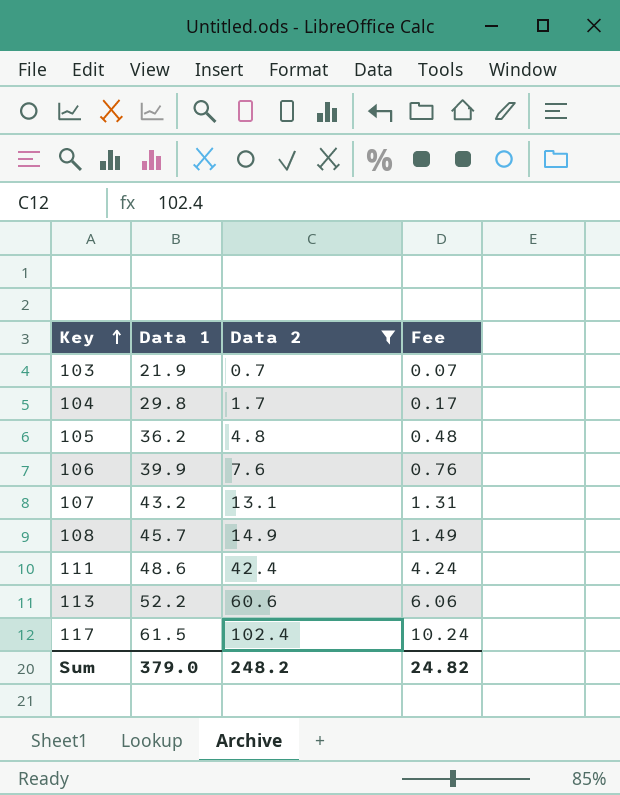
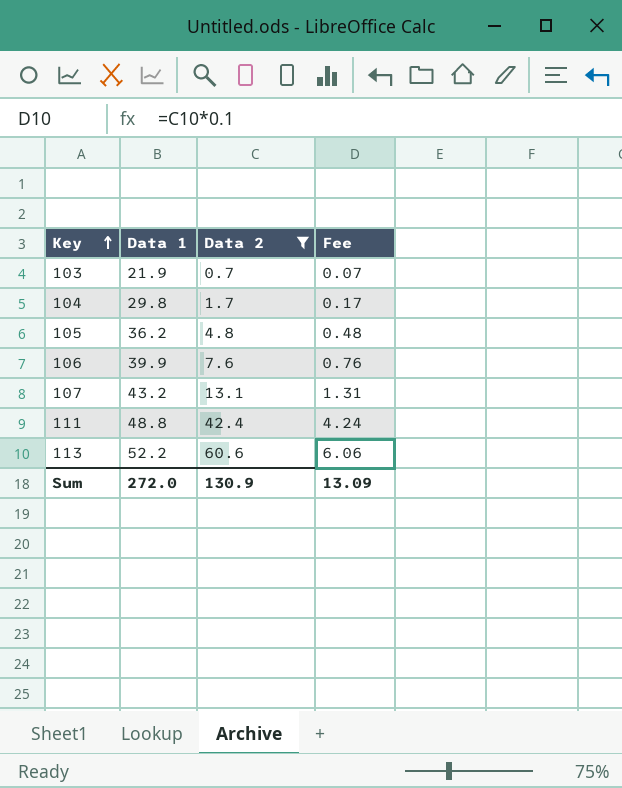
row 108: 45.7 | 14.9 | 1.49 -> none
row 117: 61.5 | 102.4 | 10.24 -> none
111 | Data 1: 48.6 -> 48.8
Sum | Data 1: 379.0 -> 272.0
Sum | Data 2: 248.2 -> 130.9
Sum | Fee: 24.82 -> 13.09

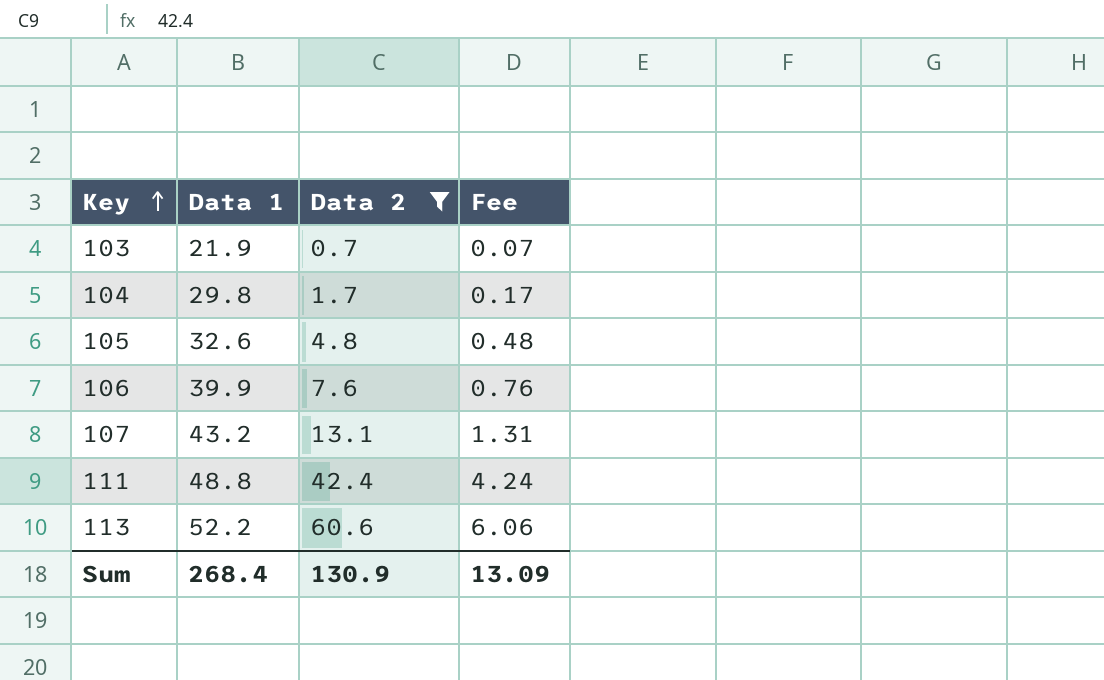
105 | Data 1: 36.2 -> 32.6
Sum | Data 1: 272.0 -> 268.4

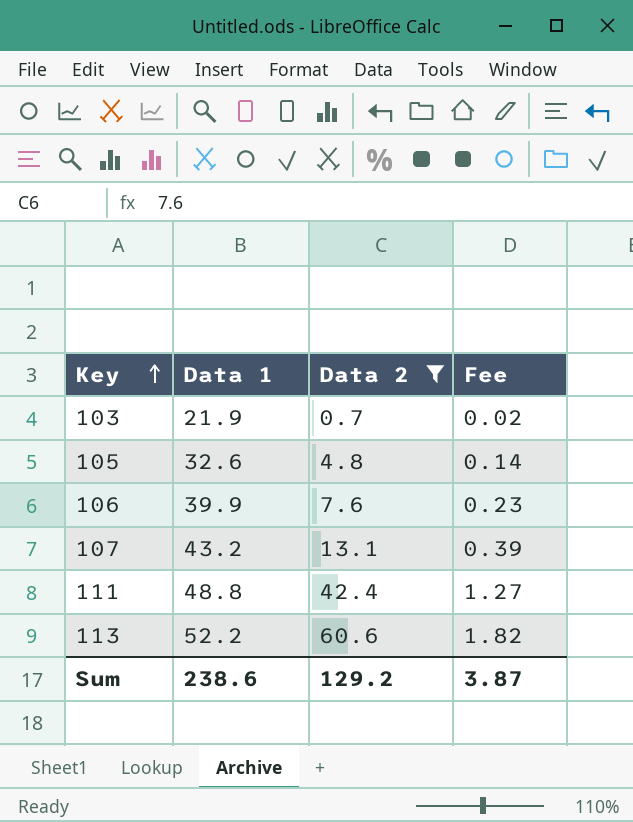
column Fee | formula: [Data 2] * 0.1 -> [Data 2] * 0.03
row 104: 29.8 | 1.7 | 0.17 -> none
Sum | Data 1: 268.4 -> 238.6
Sum | Data 2: 130.9 -> 129.2
Sum | Fee: 13.09 -> 3.87

